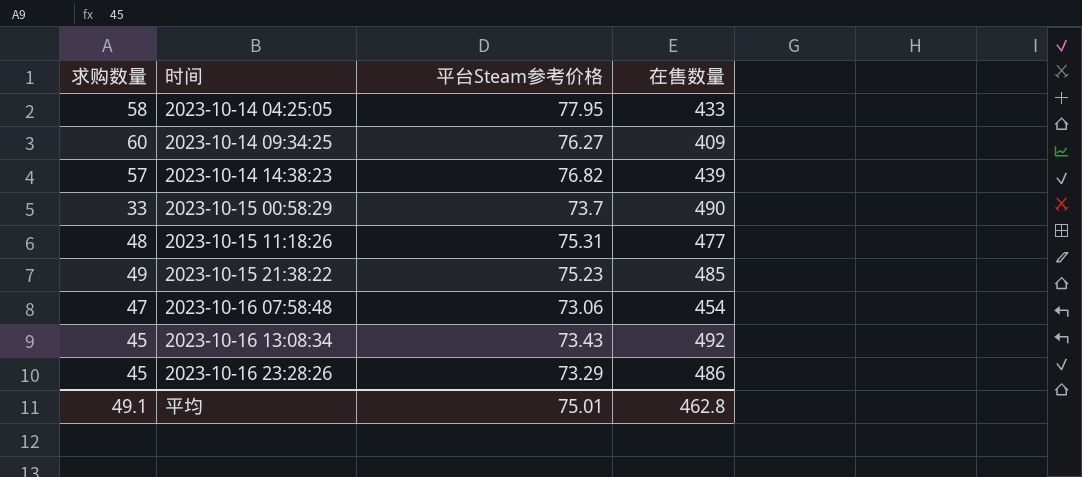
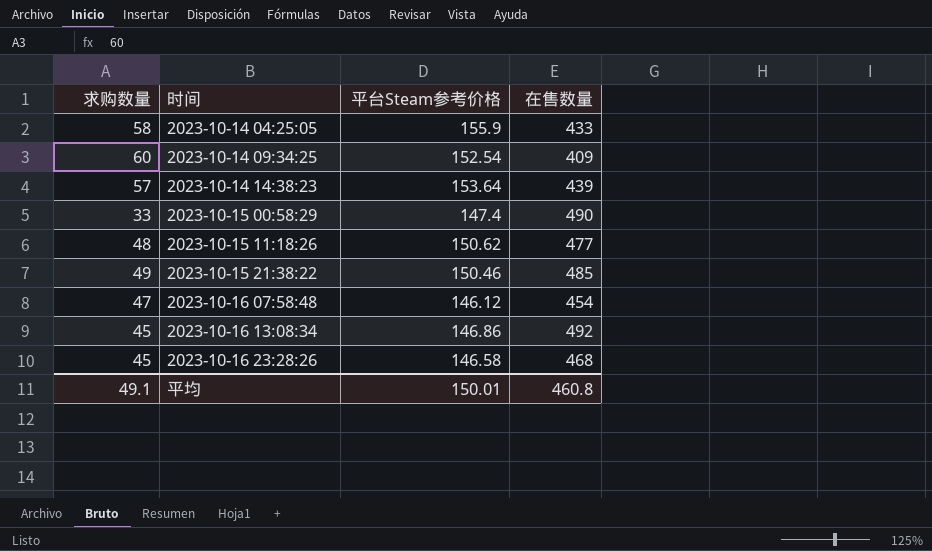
2023-10-14 04:25:05 | 平台Steam参考价格: 77.95 -> 155.9
2023-10-14 09:34:25 | 平台Steam参考价格: 76.27 -> 152.54
2023-10-14 14:38:23 | 平台Steam参考价格: 76.82 -> 153.64
2023-10-15 00:58:29 | 平台Steam参考价格: 73.7 -> 147.4
2023-10-15 11:18:26 | 平台Steam参考价格: 75.31 -> 150.62
2023-10-15 21:38:22 | 平台Steam参考价格: 75.23 -> 150.46
2023-10-16 07:58:48 | 平台Steam参考价格: 73.06 -> 146.12
2023-10-16 13:08:34 | 平台Steam参考价格: 73.43 -> 146.86
2023-10-16 23:28:26 | 平台Steam参考价格: 73.29 -> 146.58
2023-10-16 23:28:26 | 在售数量: 486 -> 468
平均 | 平台Steam参考价格: 75.01 -> 150.01
平均 | 在售数量: 462.8 -> 460.8

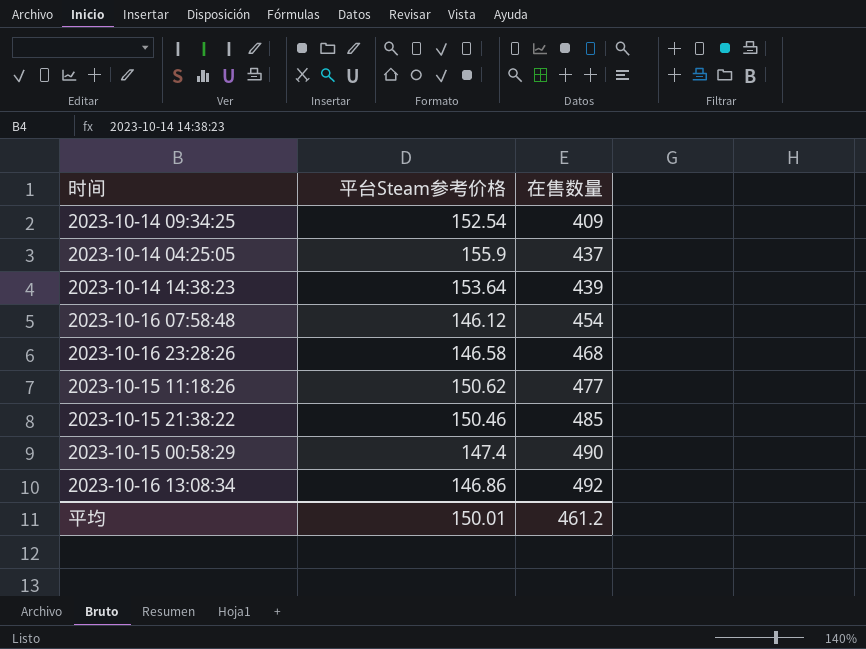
row order: 时间 ascending -> 在售数量 ascending
column 求购数量 | position: 1 -> none
2023-10-14 04:25:05 | 在售数量: 433 -> 437
平均 | 在售数量: 460.8 -> 461.2

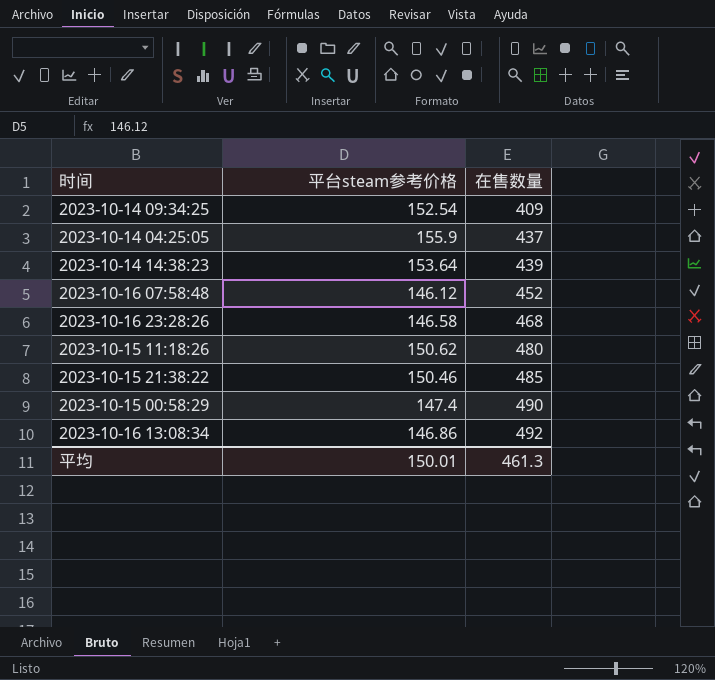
column name: 平台Steam参考价格 -> 平台steam参考价格
2023-10-16 07:58:48 | 在售数量: 454 -> 452
2023-10-15 11:18:26 | 在售数量: 477 -> 480
平均 | 在售数量: 461.2 -> 461.3

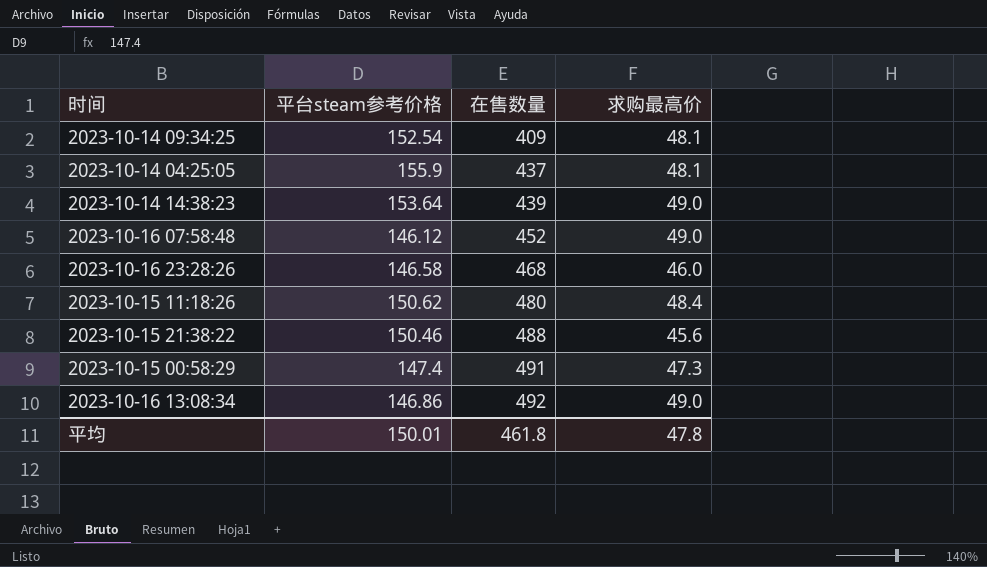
column 求购最高价 | position: none -> 4
2023-10-15 21:38:22 | 在售数量: 485 -> 488
2023-10-15 00:58:29 | 在售数量: 490 -> 491
平均 | 在售数量: 461.3 -> 461.8

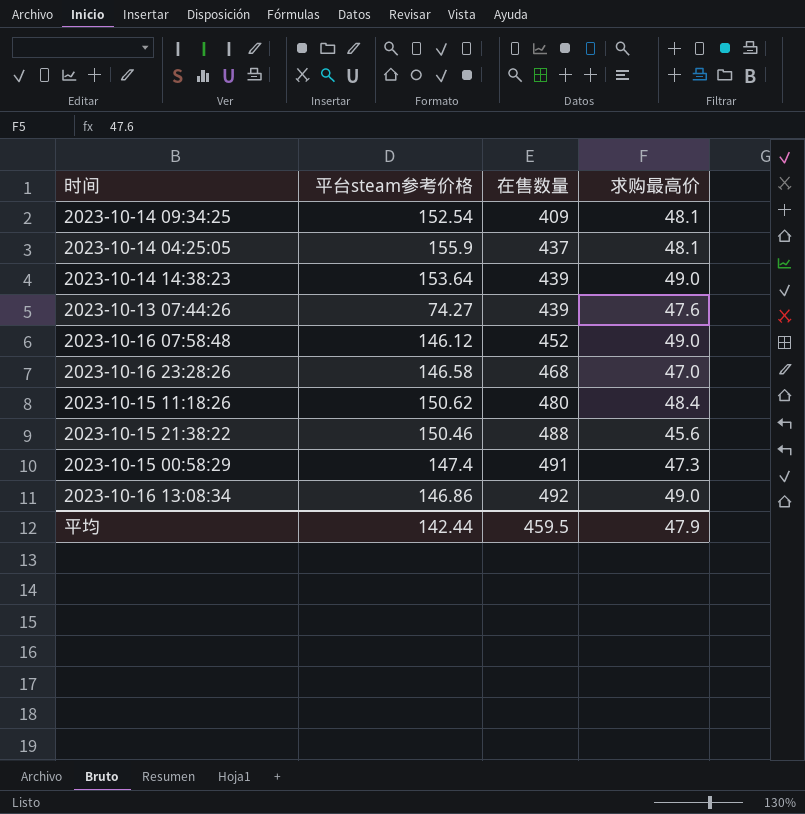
row 2023-10-13 07:44:26: none -> 74.27 | 439 | 47.6
2023-10-16 23:28:26 | 求购最高价: 46.0 -> 47.0
平均 | 平台steam参考价格: 150.01 -> 142.44
平均 | 在售数量: 461.8 -> 459.5
平均 | 求购最高价: 47.8 -> 47.9

